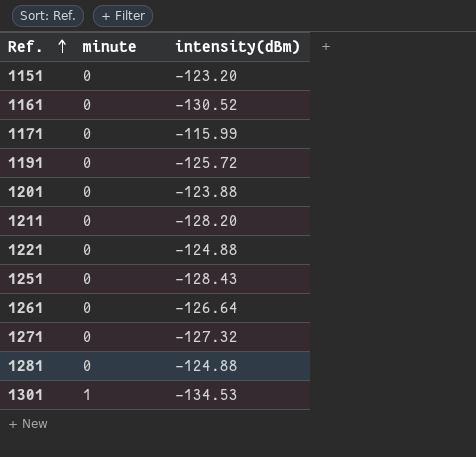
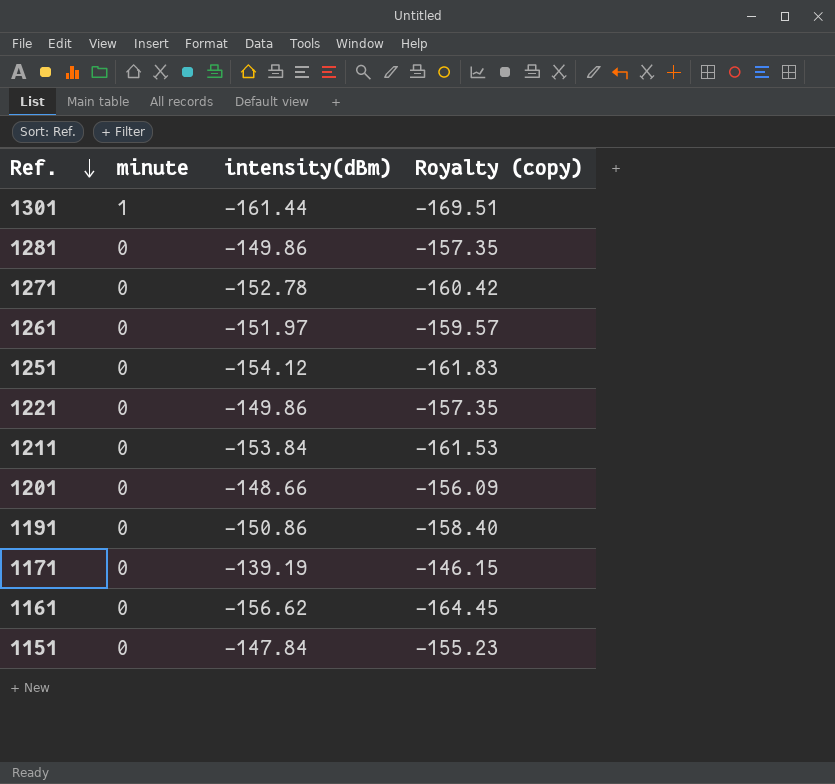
row order: Ref. ascending -> Ref. descending
column Royalty (copy) | formula: none -> [intensity(dBm)] * 1.05
1301 | intensity(dBm): -134.53 -> -161.44
1281 | intensity(dBm): -124.88 -> -149.86
1271 | intensity(dBm): -127.32 -> -152.78
1261 | intensity(dBm): -126.64 -> -151.97
1251 | intensity(dBm): -128.43 -> -154.12
1221 | intensity(dBm): -124.88 -> -149.86
1211 | intensity(dBm): -128.20 -> -153.84
1201 | intensity(dBm): -123.88 -> -148.66
1191 | intensity(dBm): -125.72 -> -150.86
1171 | intensity(dBm): -115.99 -> -139.19
1161 | intensity(dBm): -130.52 -> -156.62
1151 | intensity(dBm): -123.20 -> -147.84

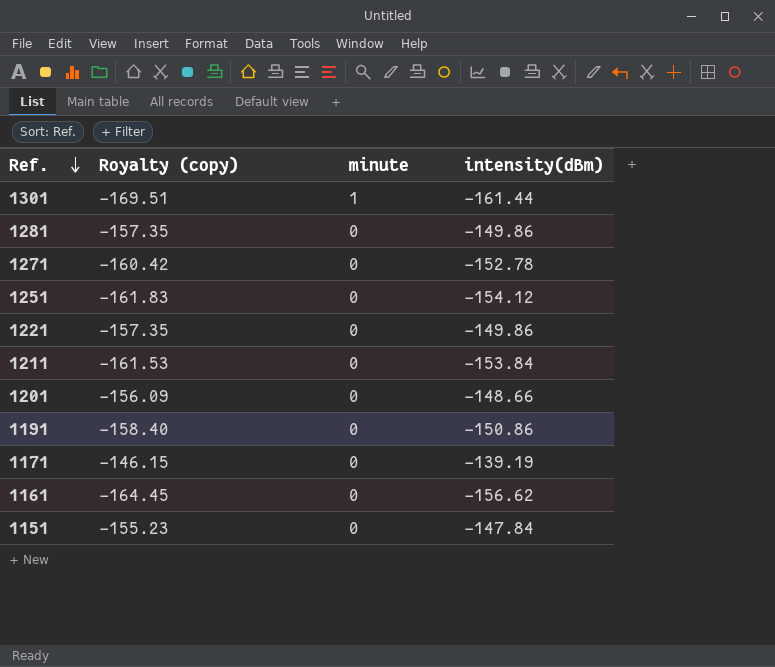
column Royalty (copy) | position: 4 -> 2
row 1261: 0 | -151.97 | -159.57 -> none

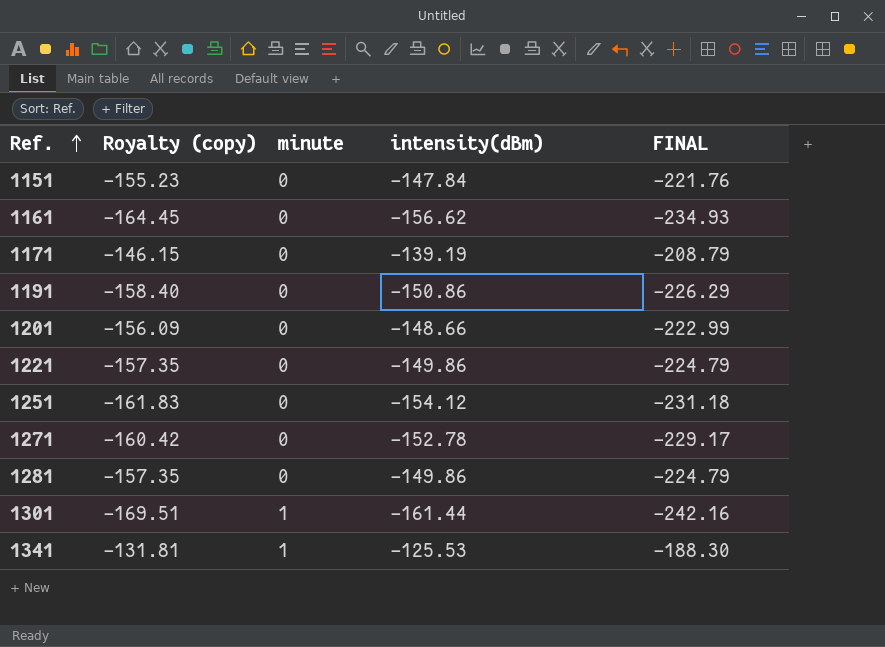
row order: Ref. descending -> Ref. ascending
column FINAL | formula: none -> [intensity(dBm)] * 1.5
row 1211: -161.53 | 0 | -153.84 -> none
row 1341: none -> -131.81 | 1 | -125.53 | -188.30

